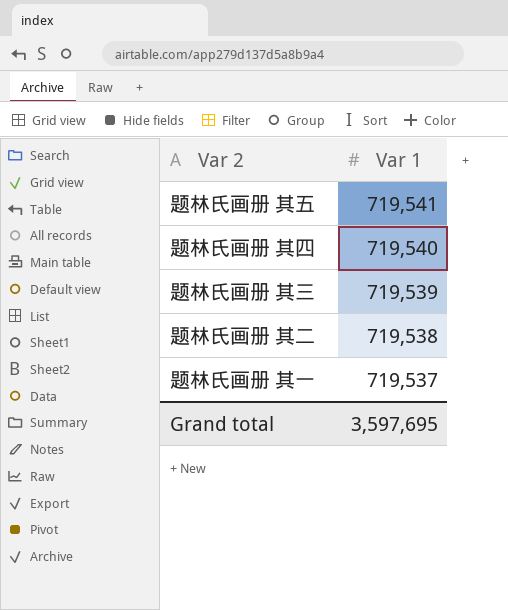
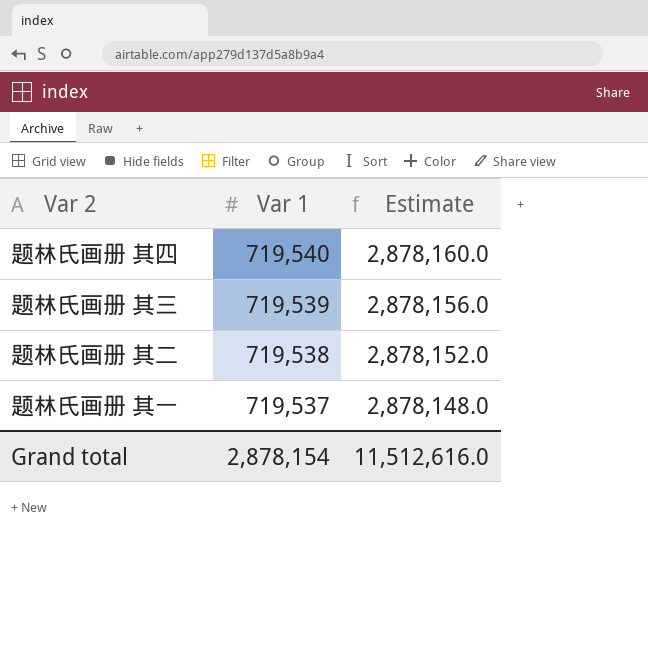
column Estimate | formula: none -> [Var 1] * 4
row 题林氏画册 其五: 719,541 -> none
Grand total | Var 1: 3,597,695 -> 2,878,154

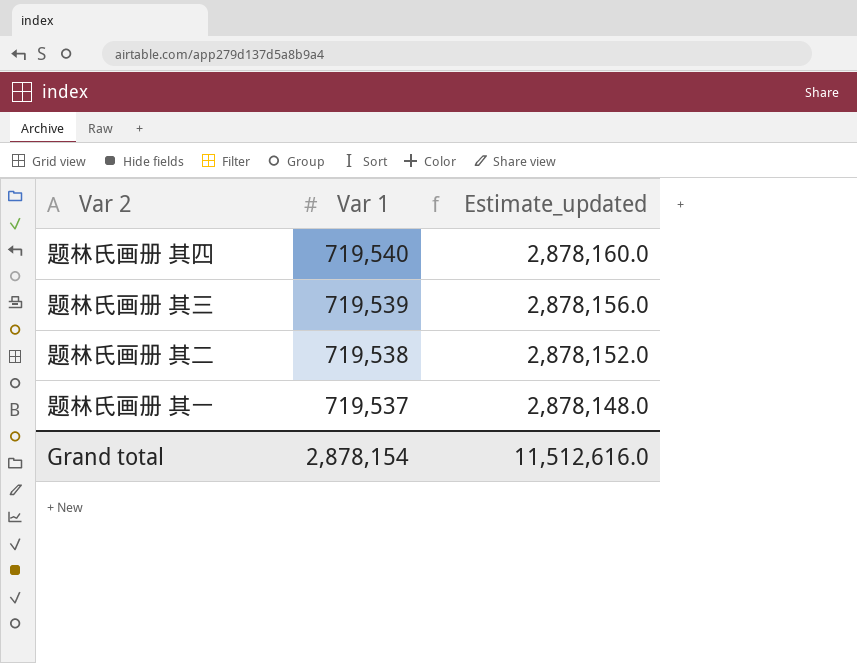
column name: Estimate -> Estimate_updated

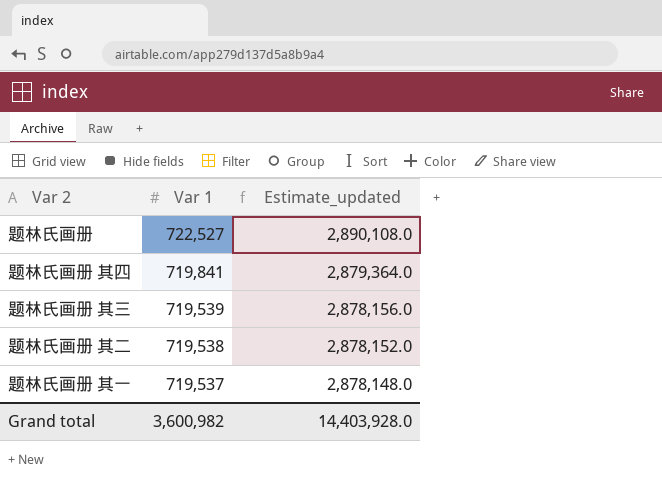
row 题林氏画册: none -> 722,527 | 2,890,108.0
题林氏画册 其四 | Var 1: 719,540 -> 719,841
题林氏画册 其四 | Estimate_updated: 2,878,160.0 -> 2,879,364.0
Grand total | Var 1: 2,878,154 -> 3,600,982
Grand total | Estimate_updated: 11,512,616.0 -> 14,403,928.0

